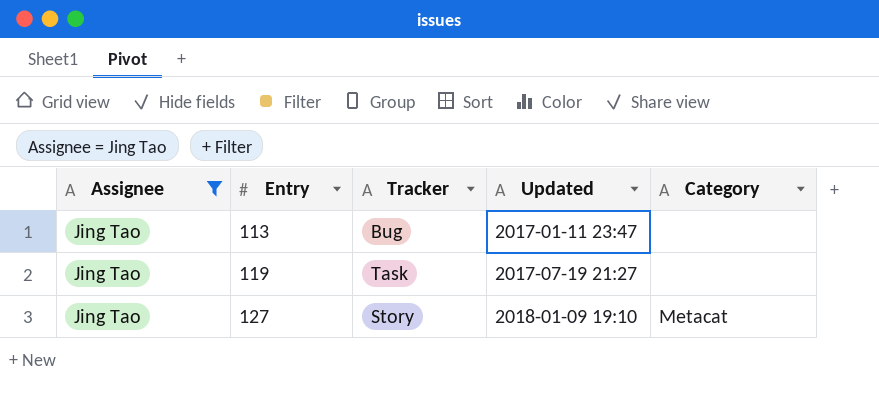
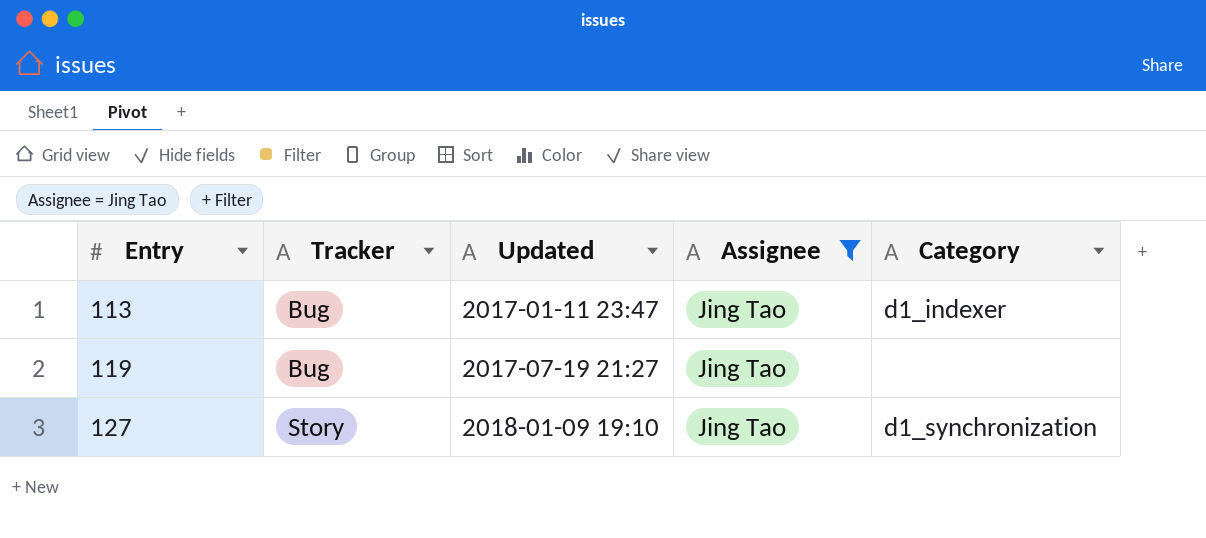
column Assignee | position: 1 -> 4
113 | Category: none -> d1_indexer
119 | Tracker: Task -> Bug
127 | Category: Metacat -> d1_synchronization

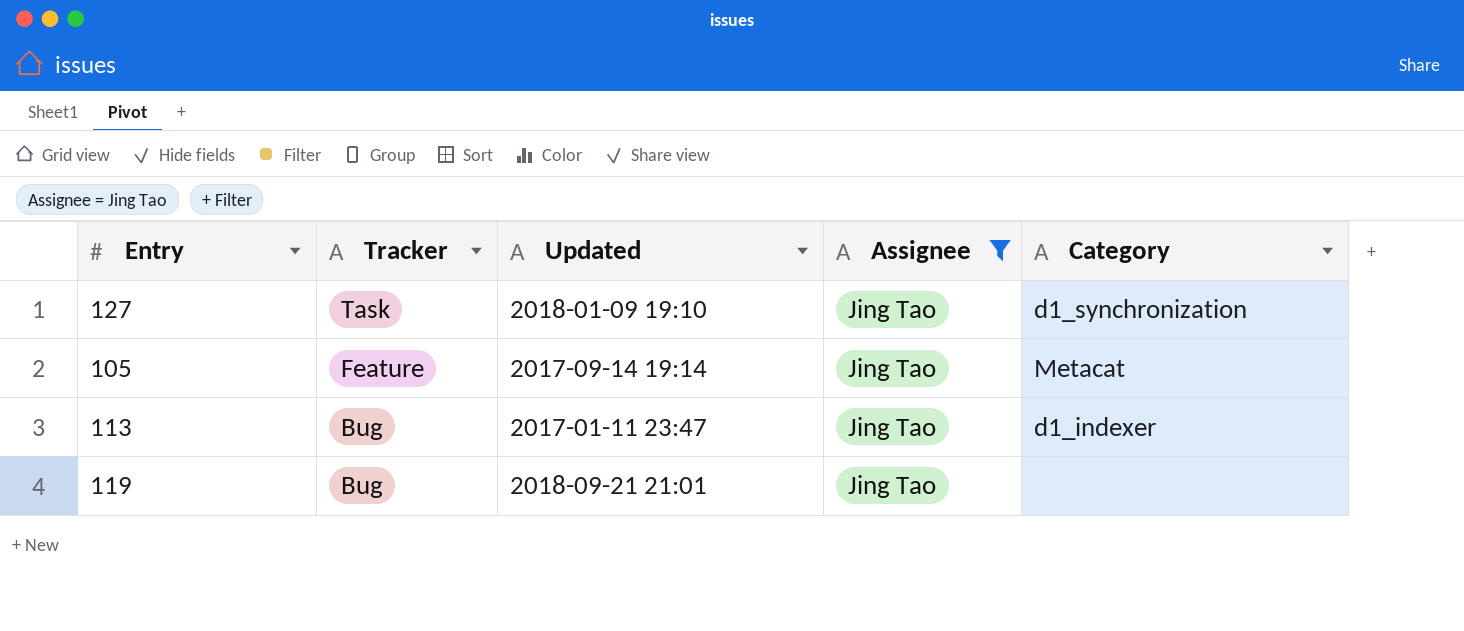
row order: Entry ascending -> Tracker descending
127 | Tracker: Story -> Task
row 105: none -> Feature | 2017-09-14 19:14 | Jing Tao | Metacat
119 | Updated: 2017-07-19 21:27 -> 2018-09-21 21:01

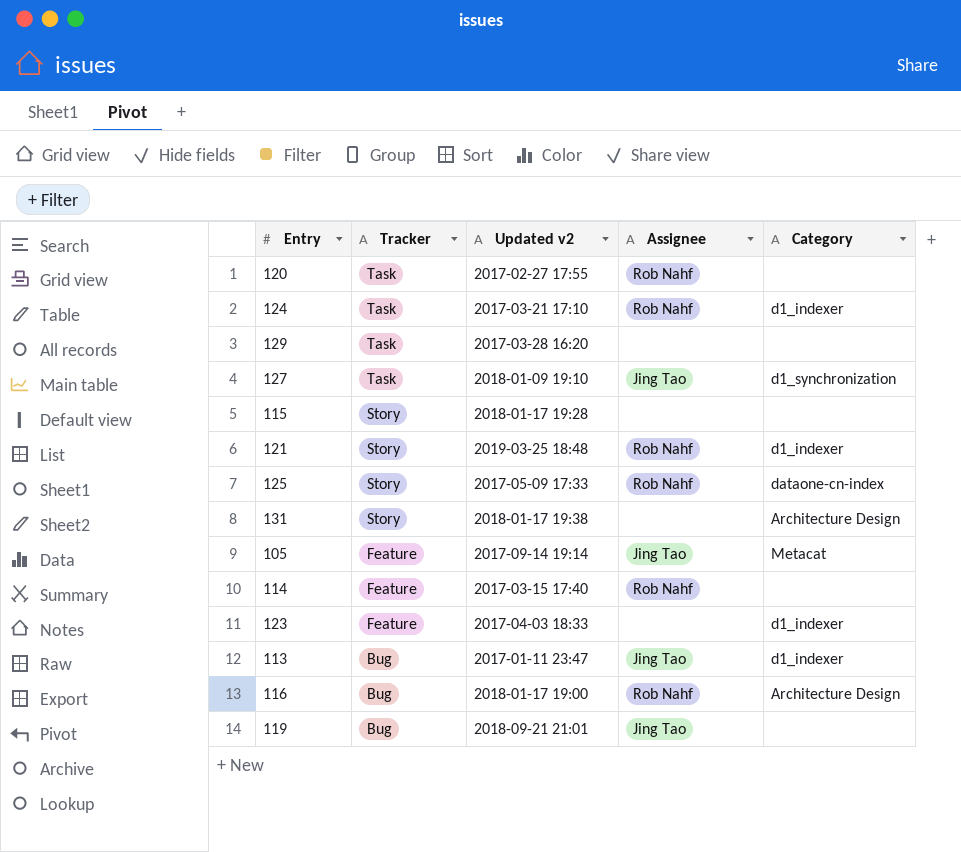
filter: Assignee = Jing Tao -> none
column name: Updated -> Updated v2

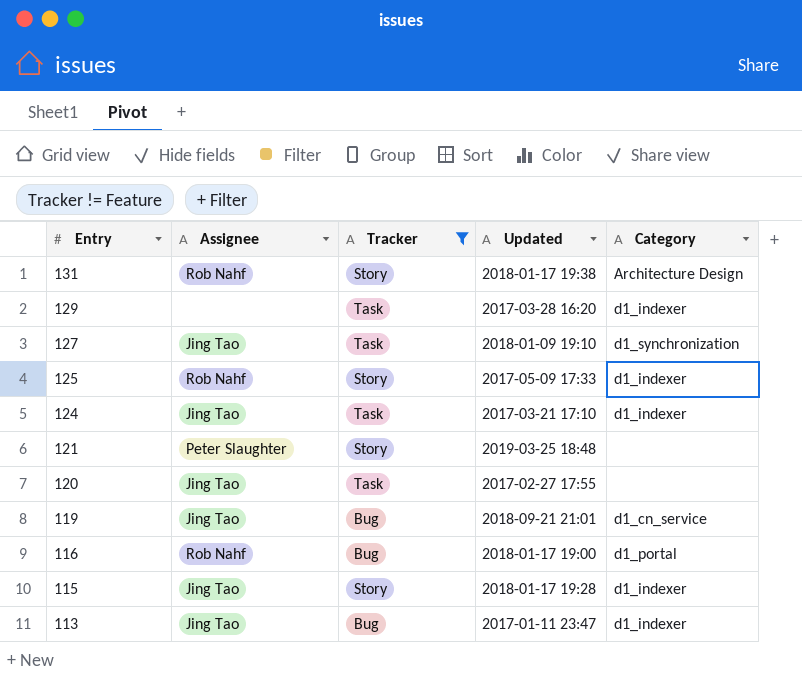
filter: none -> Tracker != Feature
row order: Tracker descending -> Entry descending
column Assignee | position: 4 -> 2
column name: Updated v2 -> Updated
131 | Assignee: none -> Rob Nahf
129 | Category: none -> d1_indexer
125 | Category: dataone-cn-index -> d1_indexer
124 | Assignee: Rob Nahf -> Jing Tao
121 | Assignee: Rob Nahf -> Peter Slaughter
121 | Category: d1_indexer -> none
120 | Assignee: Rob Nahf -> Jing Tao
119 | Category: none -> d1_cn_service
116 | Category: Architecture Design -> d1_portal
115 | Assignee: none -> Jing Tao
115 | Category: none -> d1_indexer

